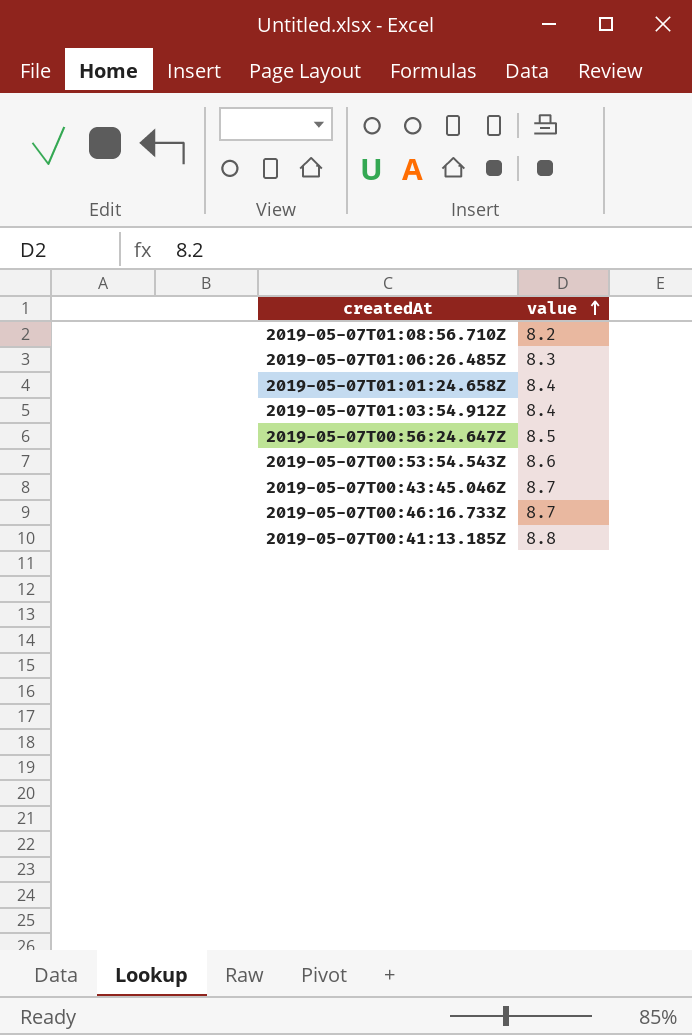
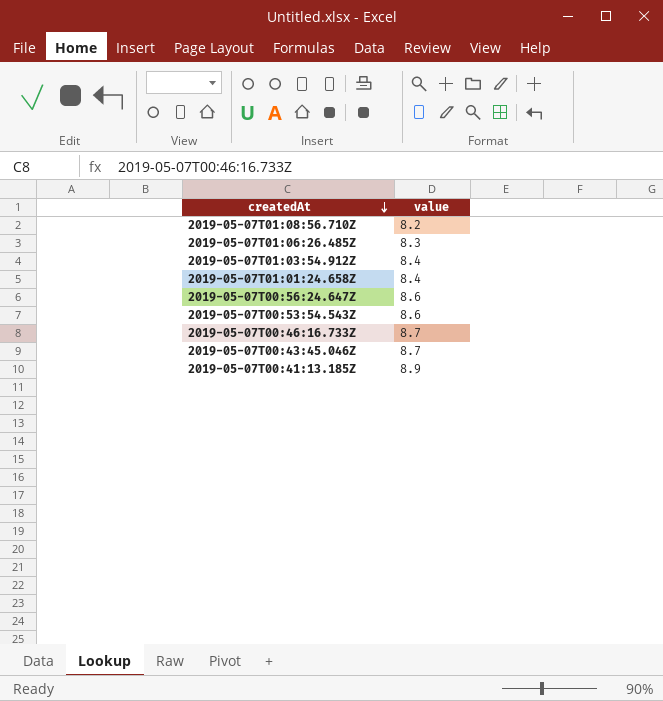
row order: value ascending -> createdAt descending
2019-05-07T00:56:24.647Z | value: 8.5 -> 8.6
2019-05-07T00:41:13.185Z | value: 8.8 -> 8.9

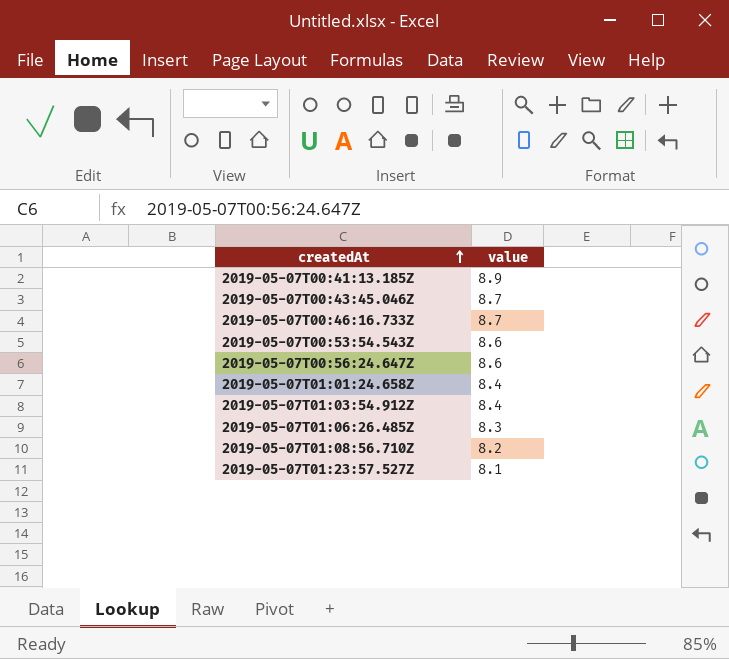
row order: createdAt descending -> createdAt ascending
row 2019-05-07T01:23:57.527Z: none -> 8.1

